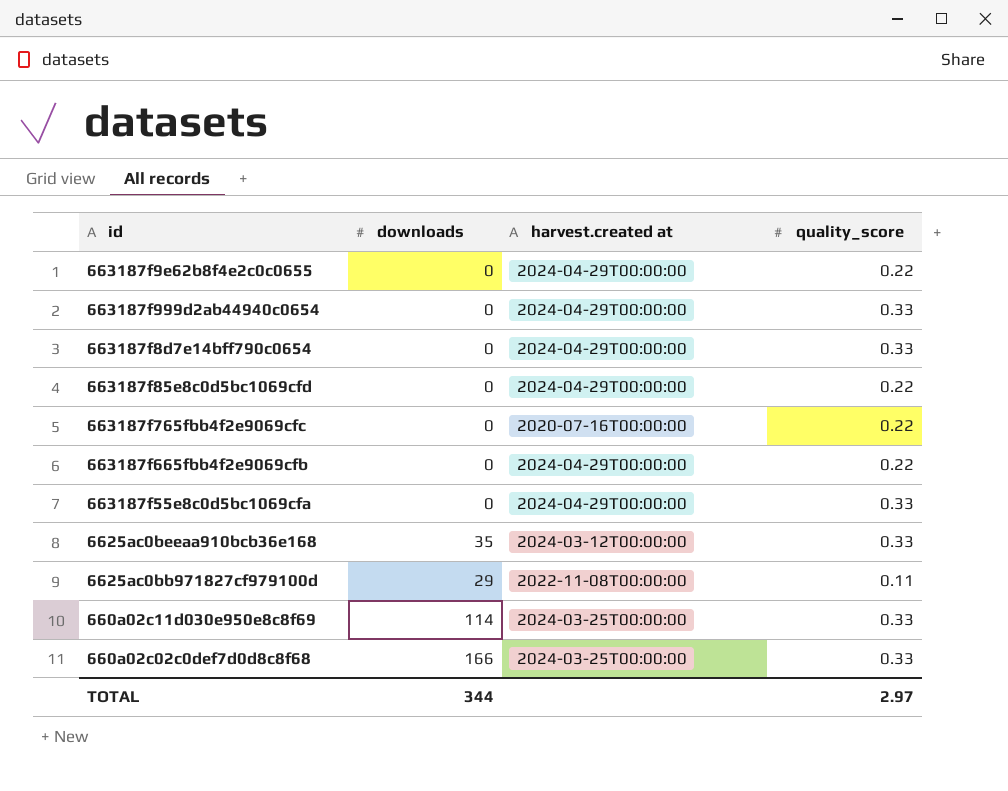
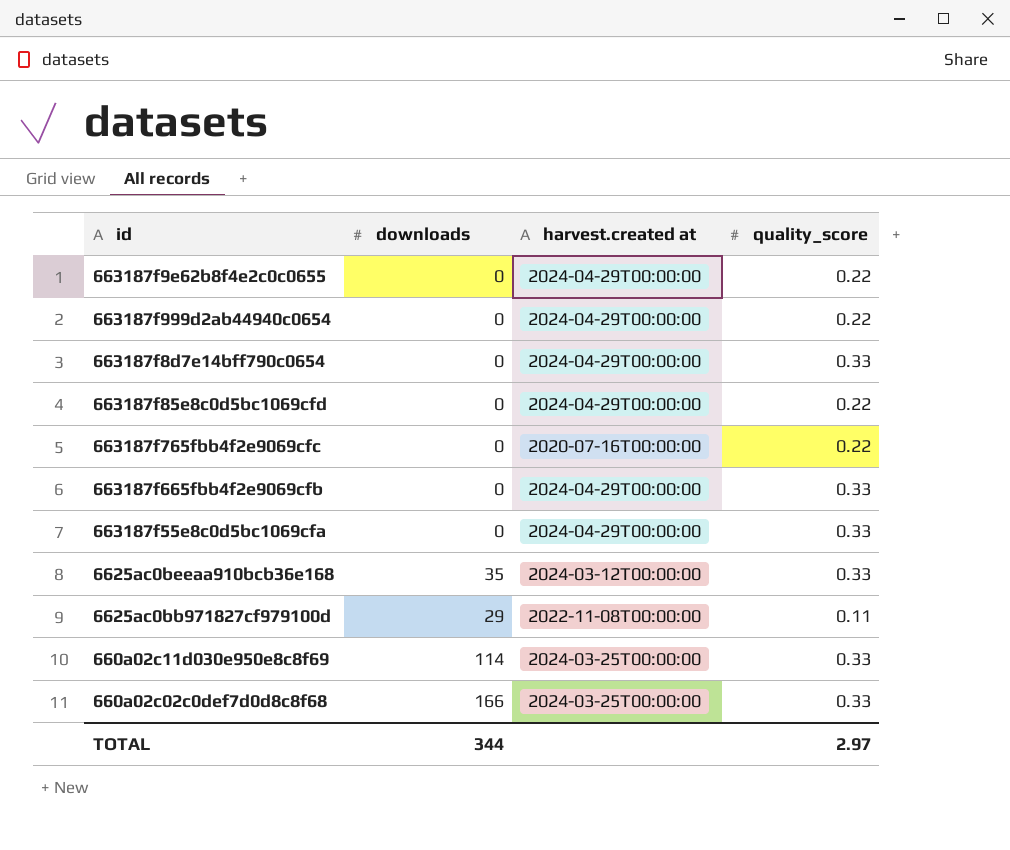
663187f999d2ab44940c0654 | quality_score: 0.33 -> 0.22
663187f665fbb4f2e9069cfb | quality_score: 0.22 -> 0.33

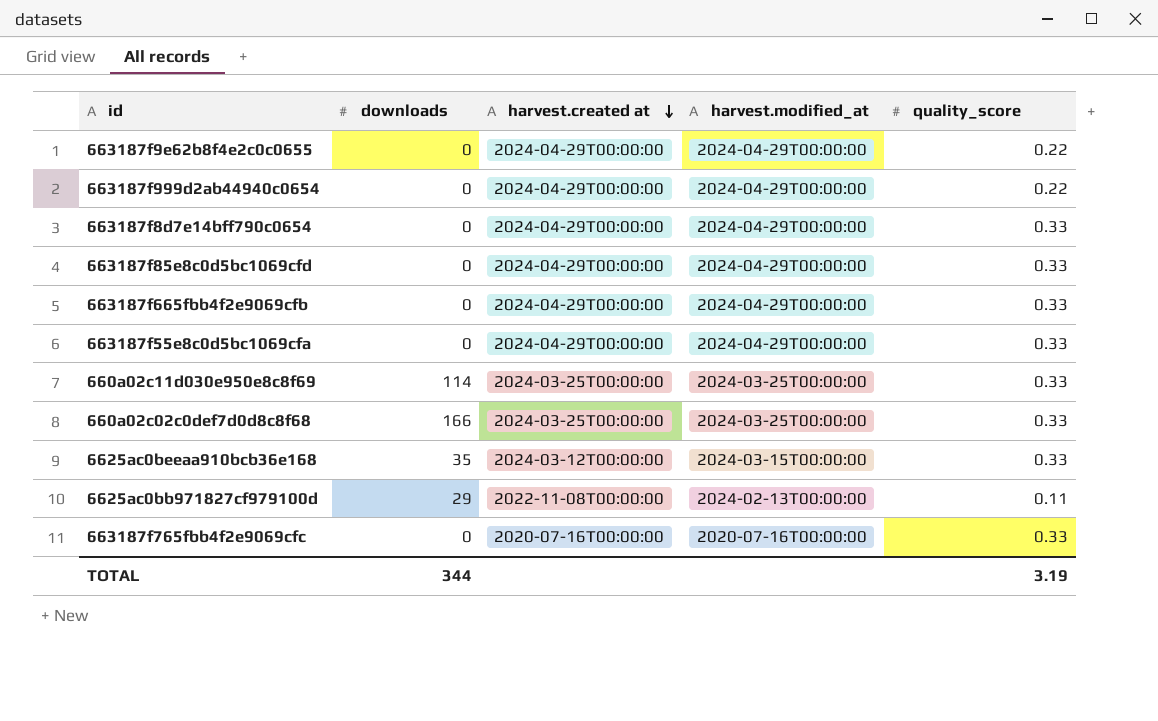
row order: none -> harvest.created at descending
column harvest.modified_at | position: none -> 4
663187f85e8c0d5bc1069cfd | quality_score: 0.22 -> 0.33
663187f765fbb4f2e9069cfc | quality_score: 0.22 -> 0.33
TOTAL | quality_score: 2.97 -> 3.19

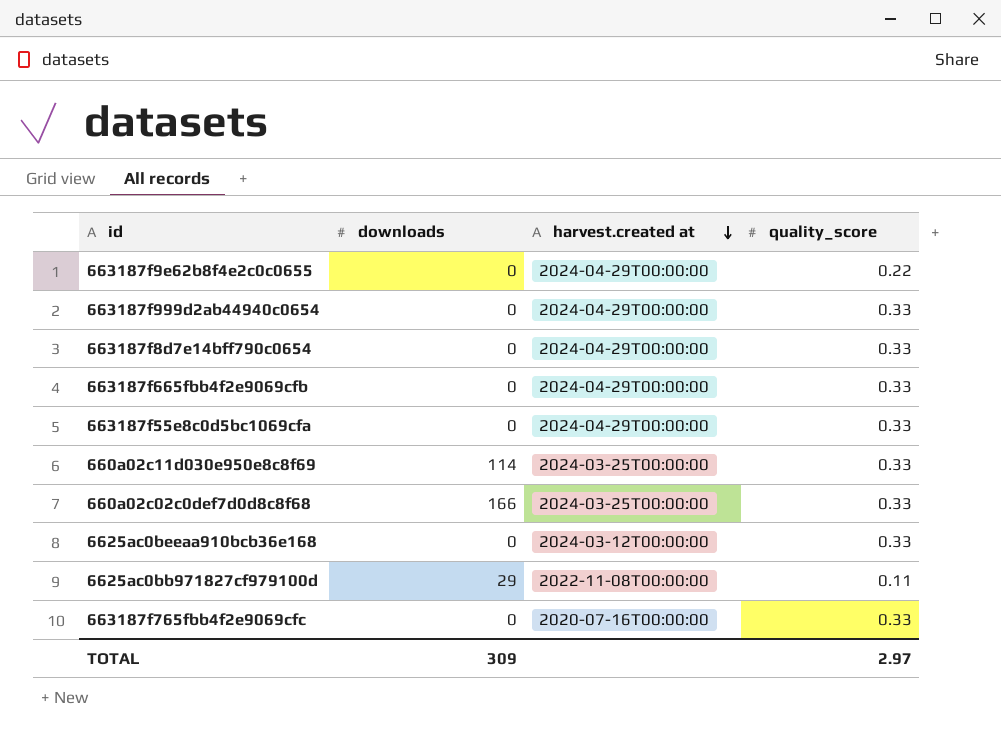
column harvest.modified_at | position: 4 -> none
row 663187f85e8c0d5bc1069cfd: 0 | 2024-04-29T00:00:00 | 2024-04-29T00:00:00 | 0.33 -> none
663187f999d2ab44940c0654 | quality_score: 0.22 -> 0.33
6625ac0beeaa910bcb36e168 | downloads: 35 -> 0
TOTAL | downloads: 344 -> 309
TOTAL | quality_score: 3.19 -> 2.97

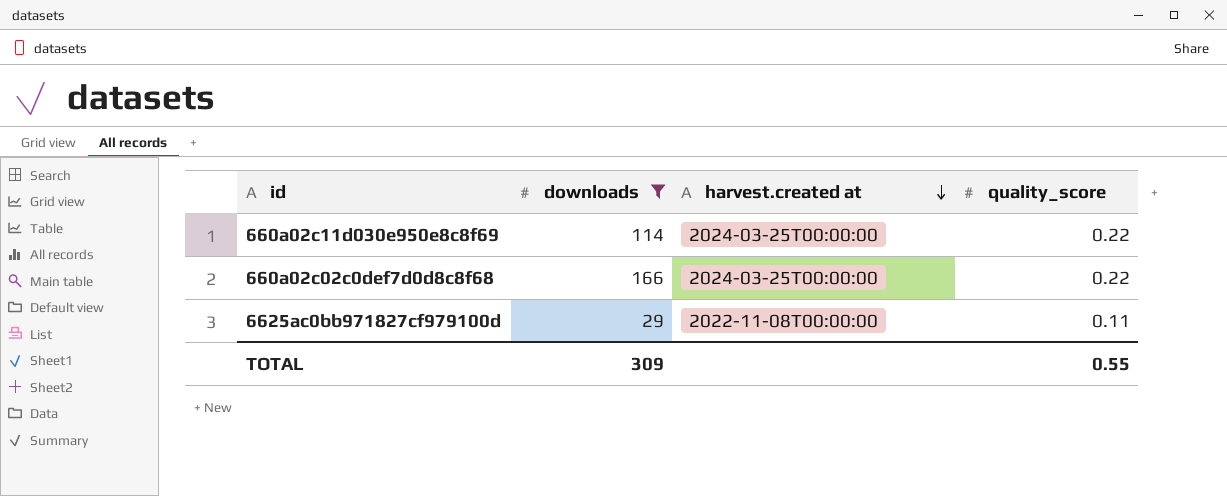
filter: none -> downloads != 0
660a02c11d030e950e8c8f69 | quality_score: 0.33 -> 0.22
660a02c02c0def7d0d8c8f68 | quality_score: 0.33 -> 0.22
TOTAL | quality_score: 2.97 -> 0.55

